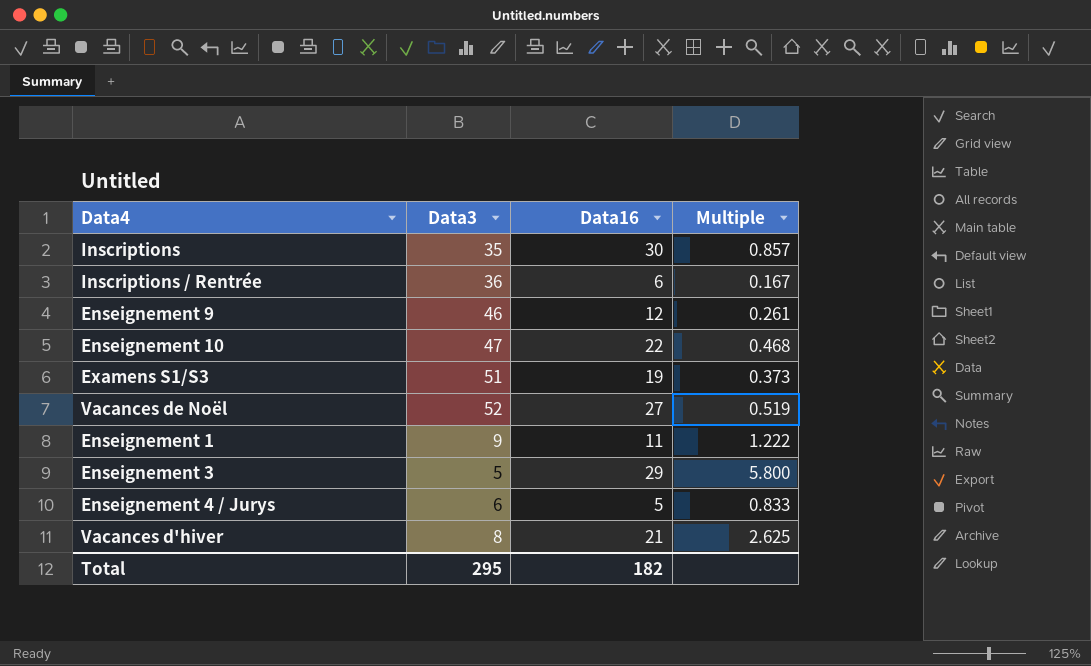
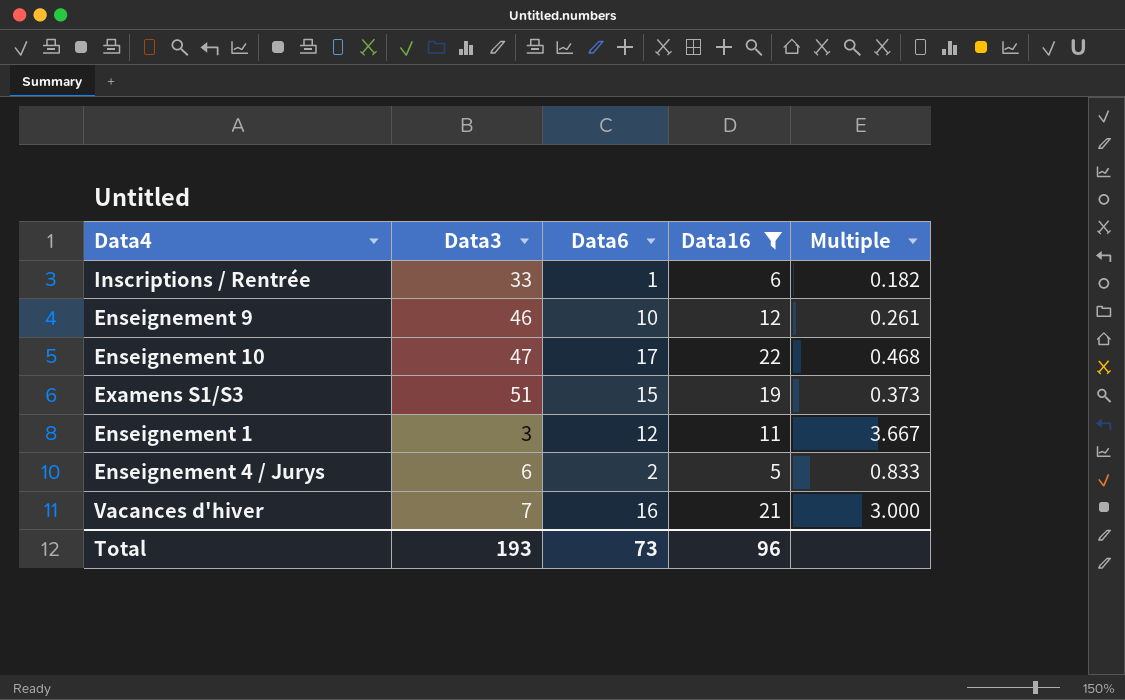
filter: none -> Data16 <= 22
column Data6 | position: none -> 3
Inscriptions / Rentrée | Data3: 36 -> 33
Inscriptions / Rentrée | Multiple: 0.167 -> 0.182
Enseignement 1 | Data3: 9 -> 3
Enseignement 1 | Multiple: 1.222 -> 3.667
Vacances d'hiver | Data3: 8 -> 7
Vacances d'hiver | Multiple: 2.625 -> 3.000
Total | Data3: 295 -> 193
Total | Data16: 182 -> 96

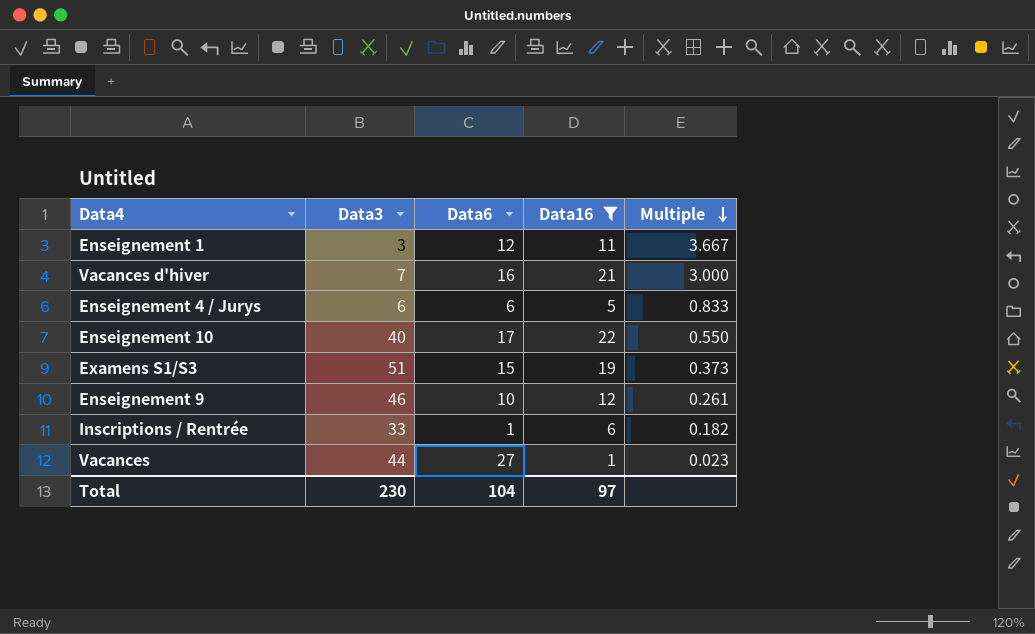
row order: none -> Multiple descending
Enseignement 4 / Jurys | Data6: 2 -> 6
Enseignement 10 | Data3: 47 -> 40
Enseignement 10 | Multiple: 0.468 -> 0.550
row Vacances: none -> 44 | 27 | 1 | 0.023
Total | Data3: 193 -> 230
Total | Data6: 73 -> 104
Total | Data16: 96 -> 97

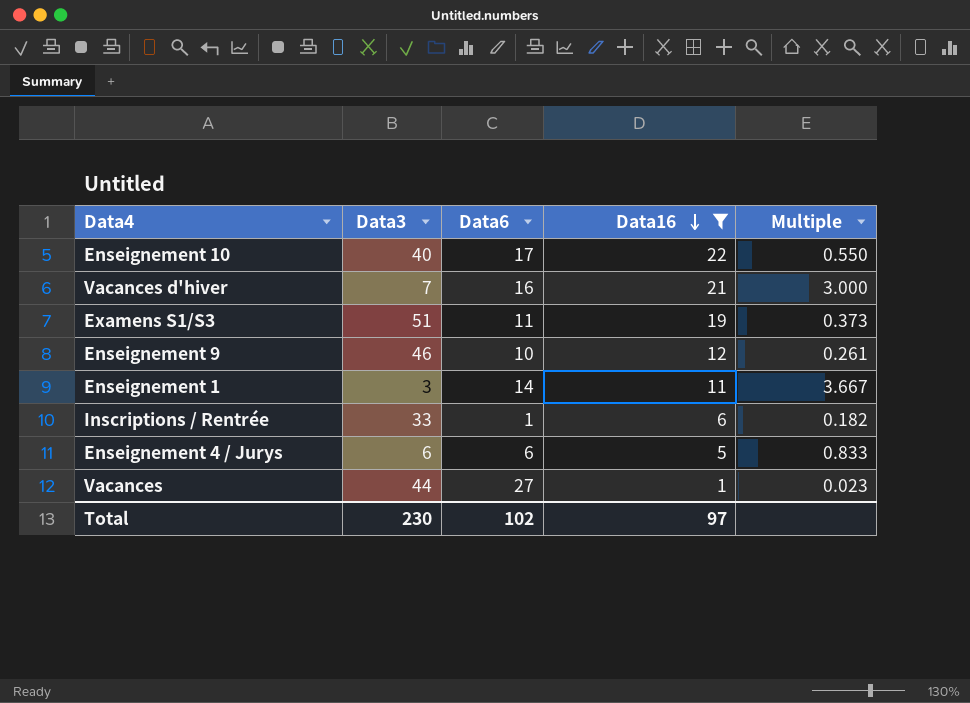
row order: Multiple descending -> Data16 descending
Examens S1/S3 | Data6: 15 -> 11
Enseignement 1 | Data6: 12 -> 14
Total | Data6: 104 -> 102

